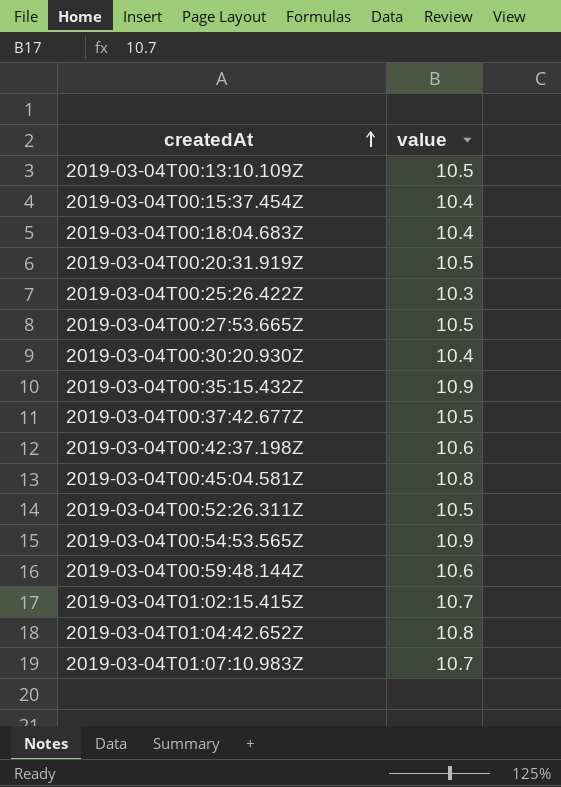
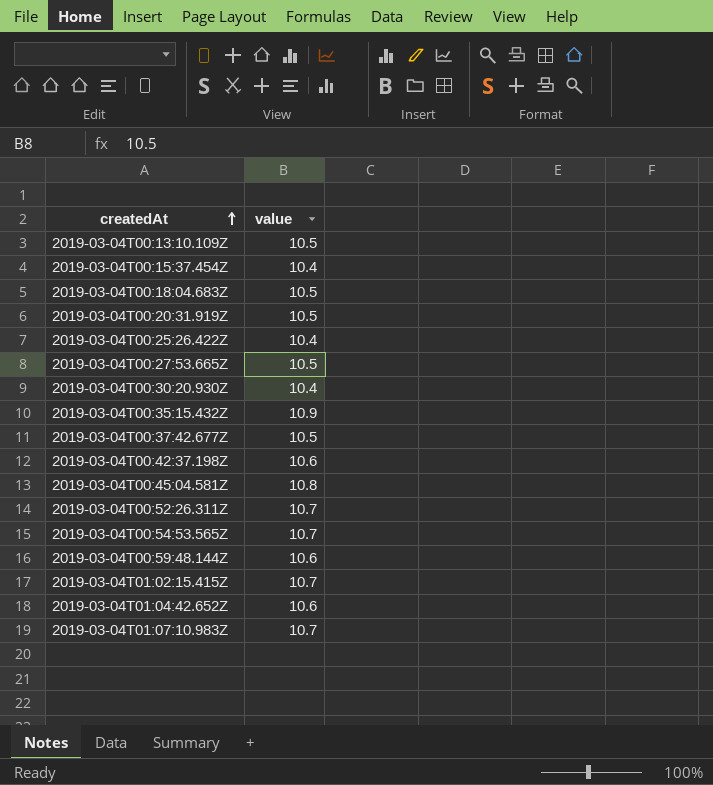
2019-03-04T00:18:04.683Z | value: 10.4 -> 10.5
2019-03-04T00:25:26.422Z | value: 10.3 -> 10.4
2019-03-04T00:52:26.311Z | value: 10.5 -> 10.7
2019-03-04T00:54:53.565Z | value: 10.9 -> 10.7
2019-03-04T01:04:42.652Z | value: 10.8 -> 10.6

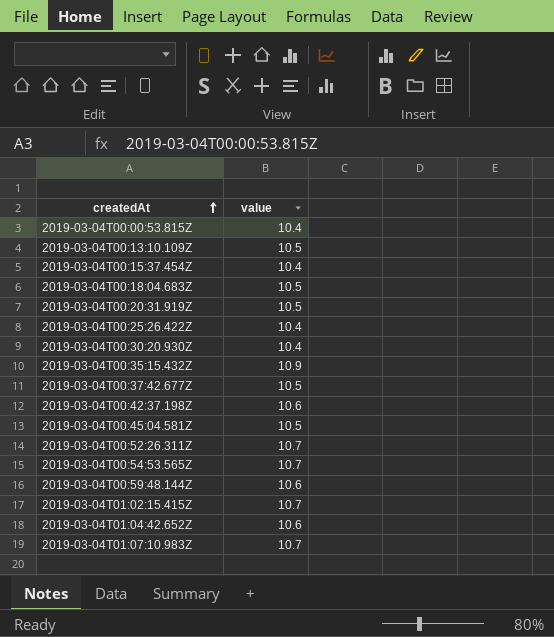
row 2019-03-04T00:27:53.665Z: 10.5 -> none
row 2019-03-04T00:00:53.815Z: none -> 10.4
2019-03-04T00:45:04.581Z | value: 10.8 -> 10.5

